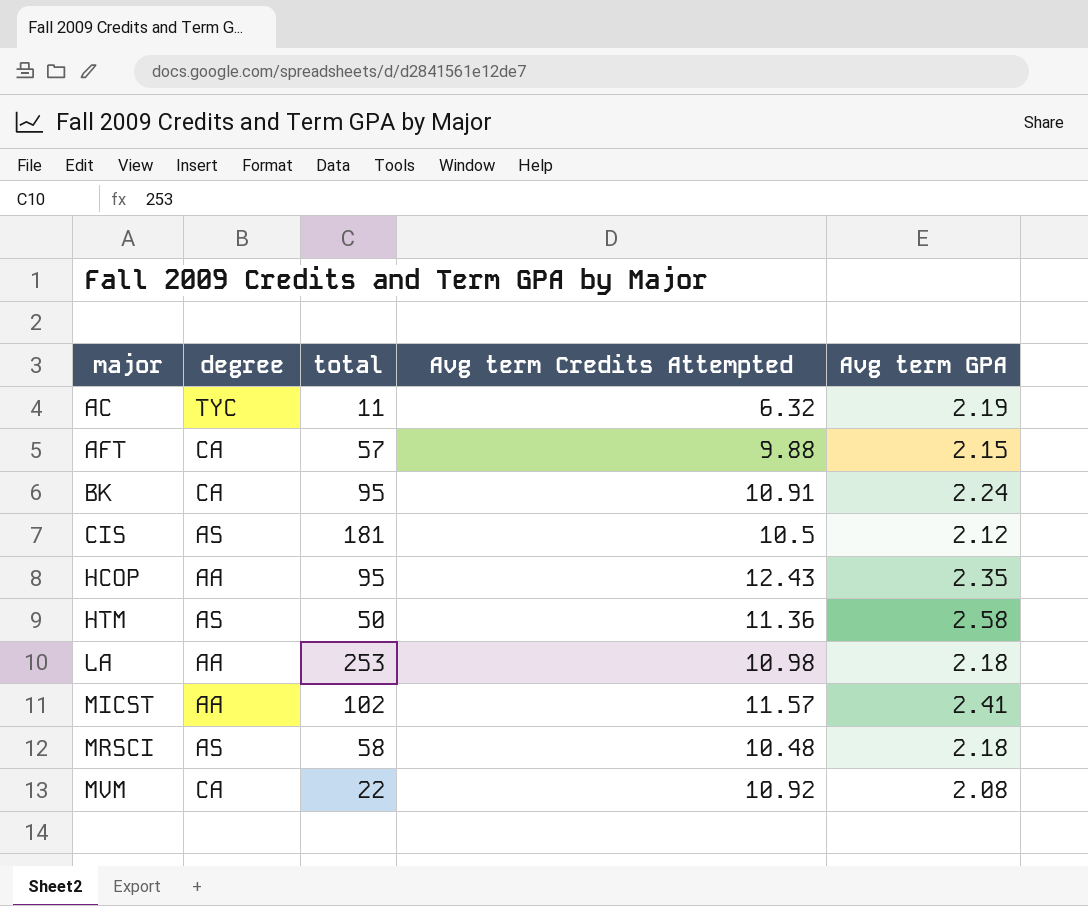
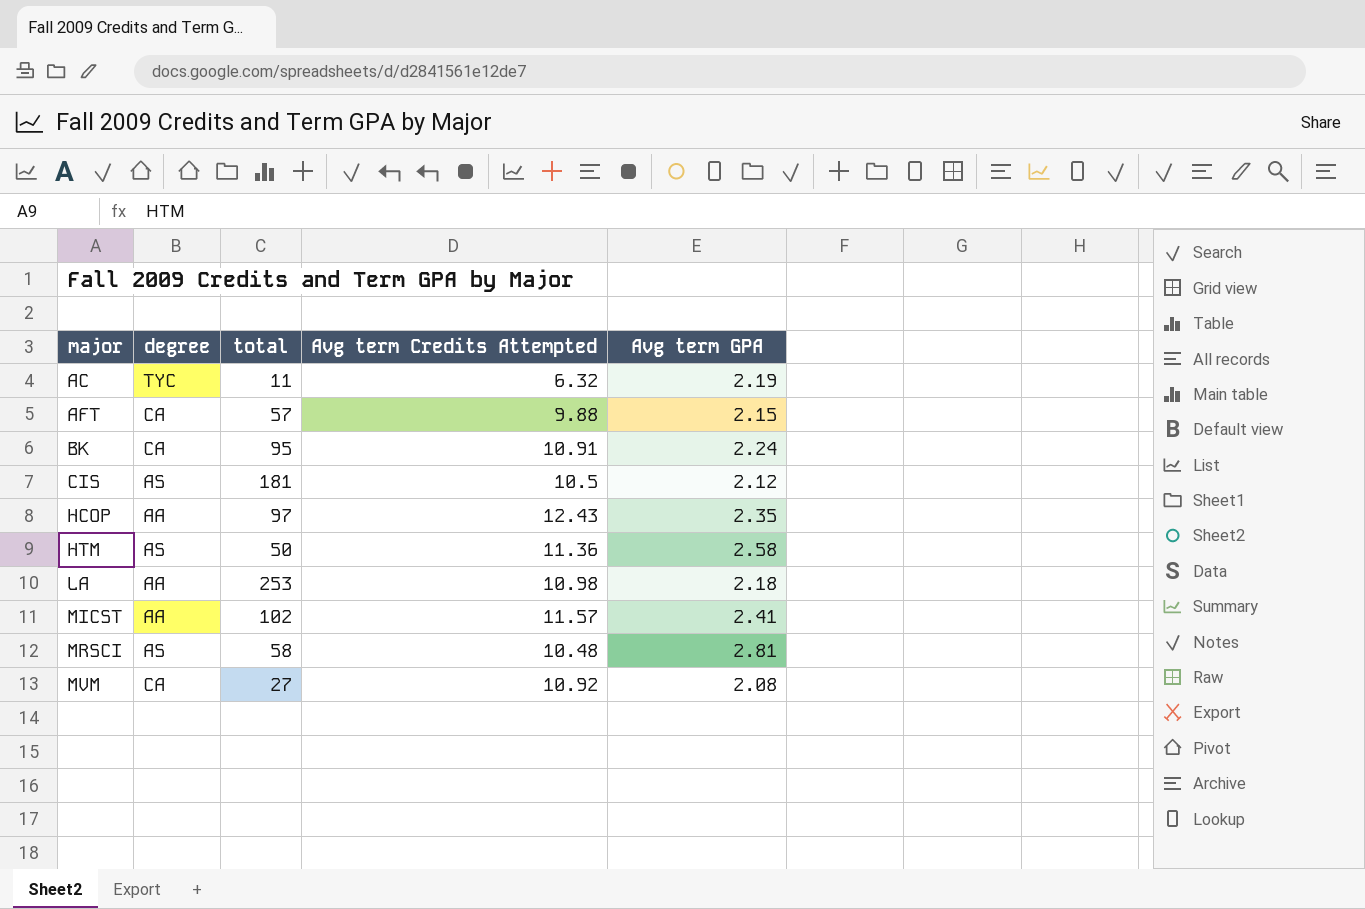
HCOP | total: 95 -> 97
MRSCI | Avg term GPA: 2.18 -> 2.81
MVM | total: 22 -> 27

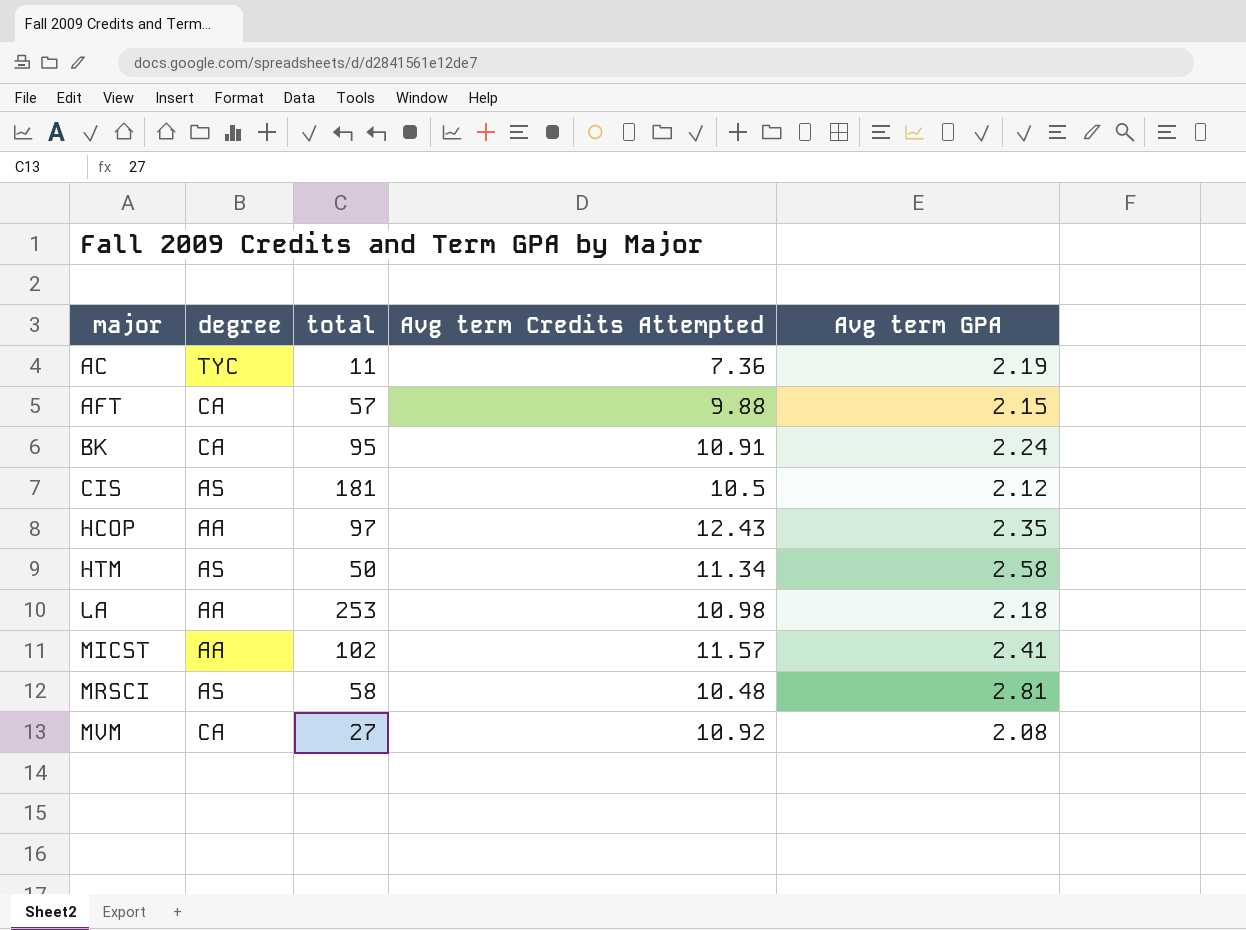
AC | Avg term Credits Attempted: 6.32 -> 7.36
HTM | Avg term Credits Attempted: 11.36 -> 11.34

